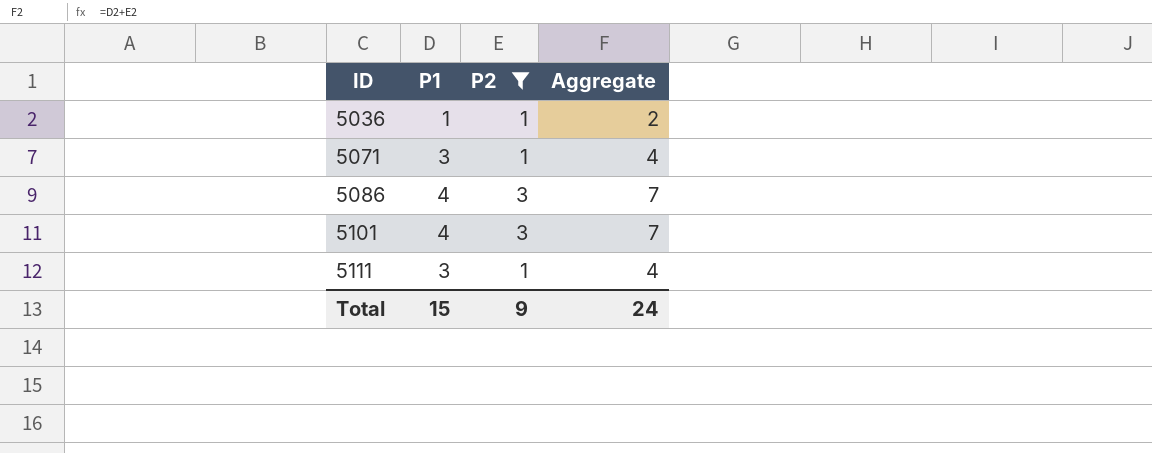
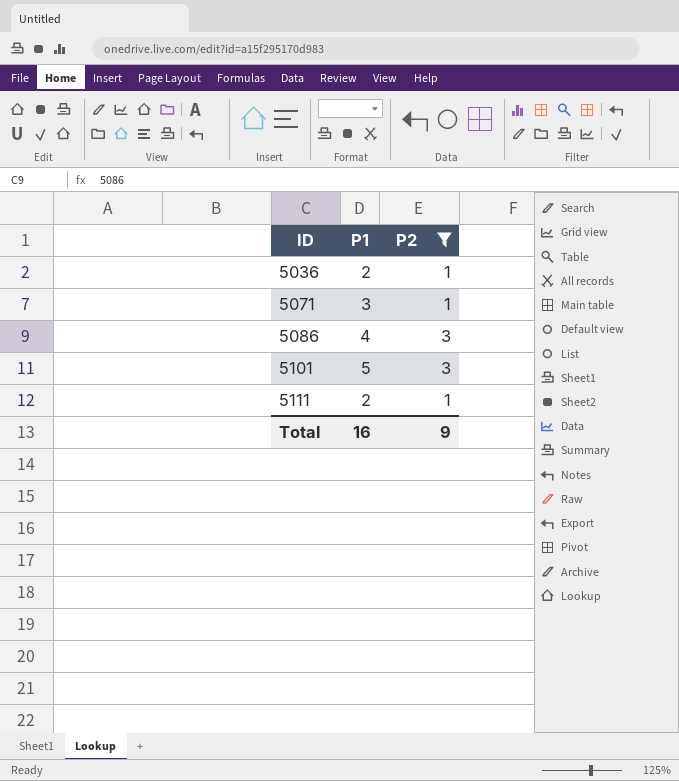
column Aggregate | formula: [P1] + [P2] -> none
5036 | P1: 1 -> 2
5101 | P1: 4 -> 5
5111 | P1: 3 -> 2
Total | P1: 15 -> 16

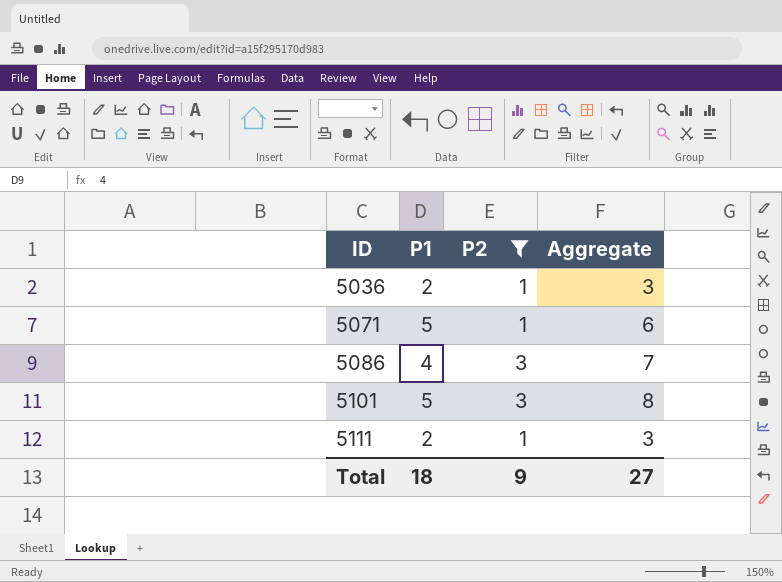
column Aggregate | formula: none -> [P1] + [P2]
5071 | P1: 3 -> 5
Total | P1: 16 -> 18

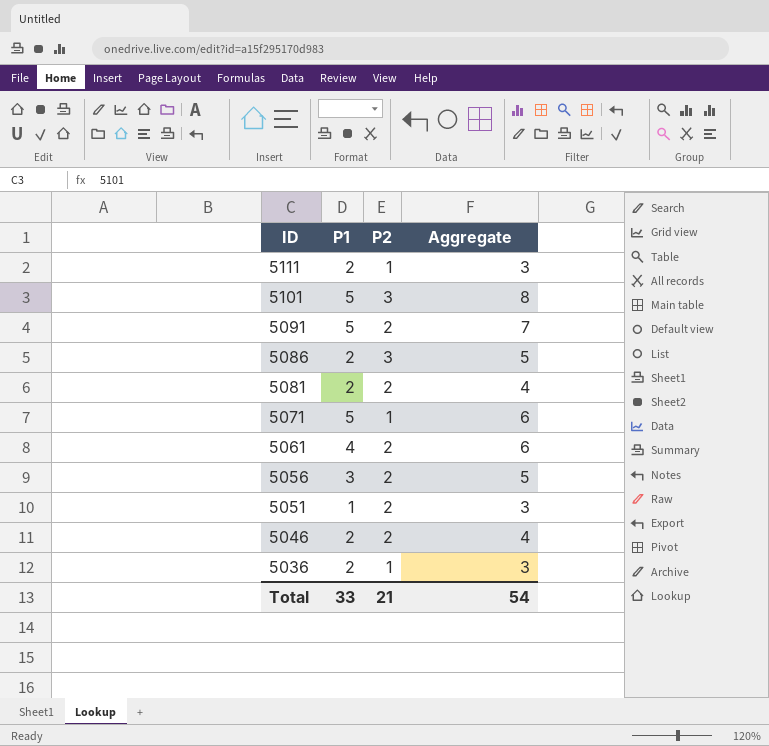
filter: P2 != 2 -> none
row order: ID ascending -> ID descending
5086 | P1: 4 -> 2
5086 | Aggregate: 7 -> 5
Total | P1: 18 -> 33
Total | P2: 9 -> 21
Total | Aggregate: 27 -> 54

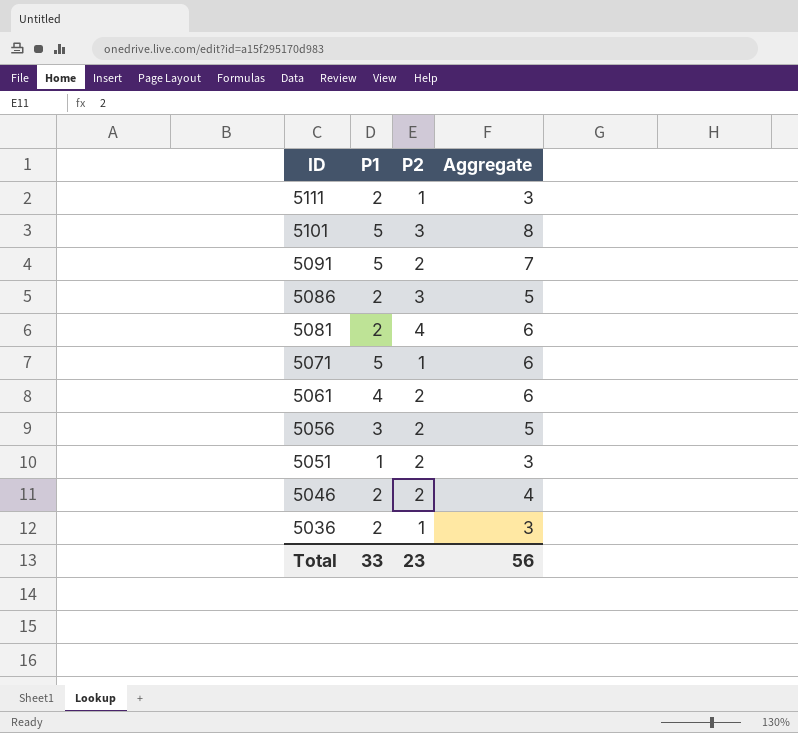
5081 | P2: 2 -> 4
5081 | Aggregate: 4 -> 6
Total | P2: 21 -> 23
Total | Aggregate: 54 -> 56

